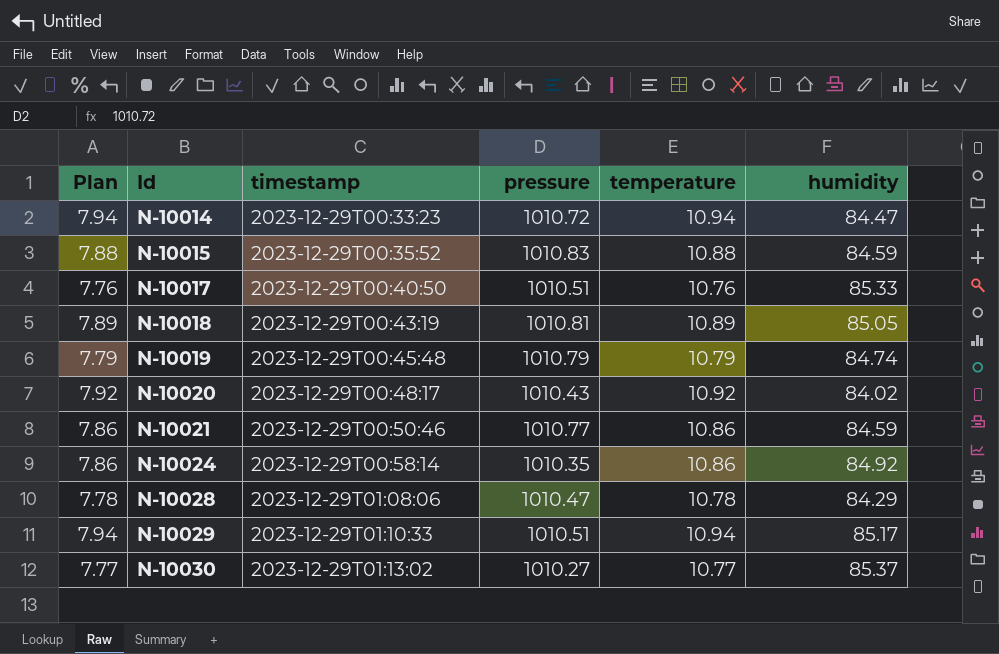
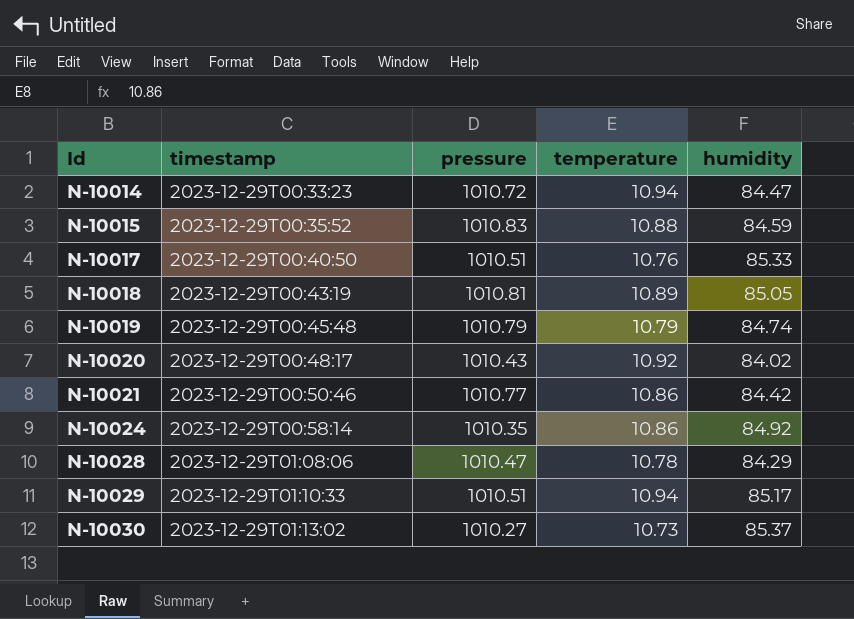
column Plan | formula: [temperature] - 3 -> none
N-10021 | humidity: 84.59 -> 84.42
N-10030 | temperature: 10.77 -> 10.73

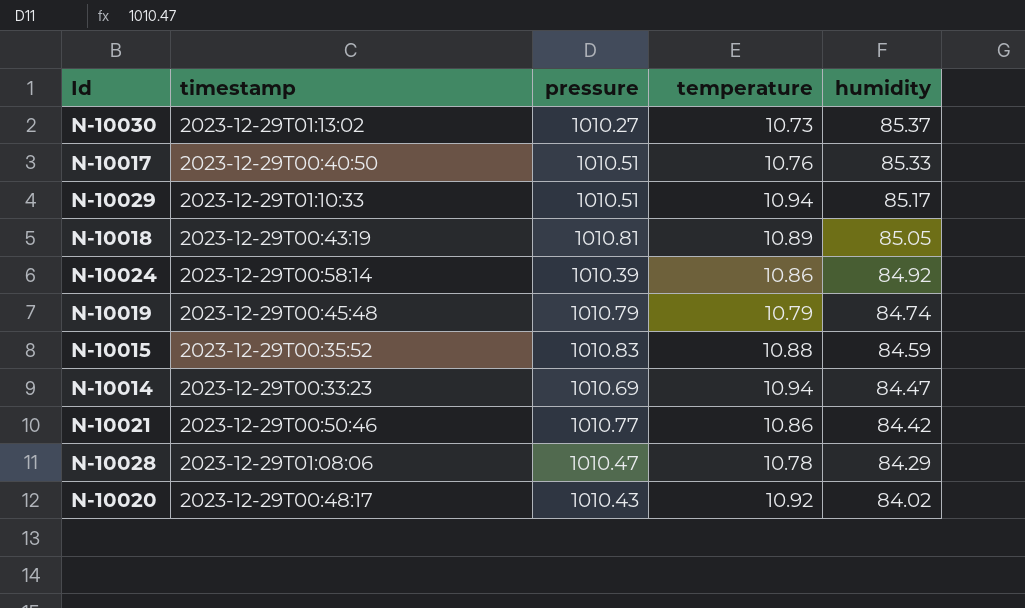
row order: Id ascending -> humidity descending
N-10024 | pressure: 1010.35 -> 1010.39
N-10014 | pressure: 1010.72 -> 1010.69

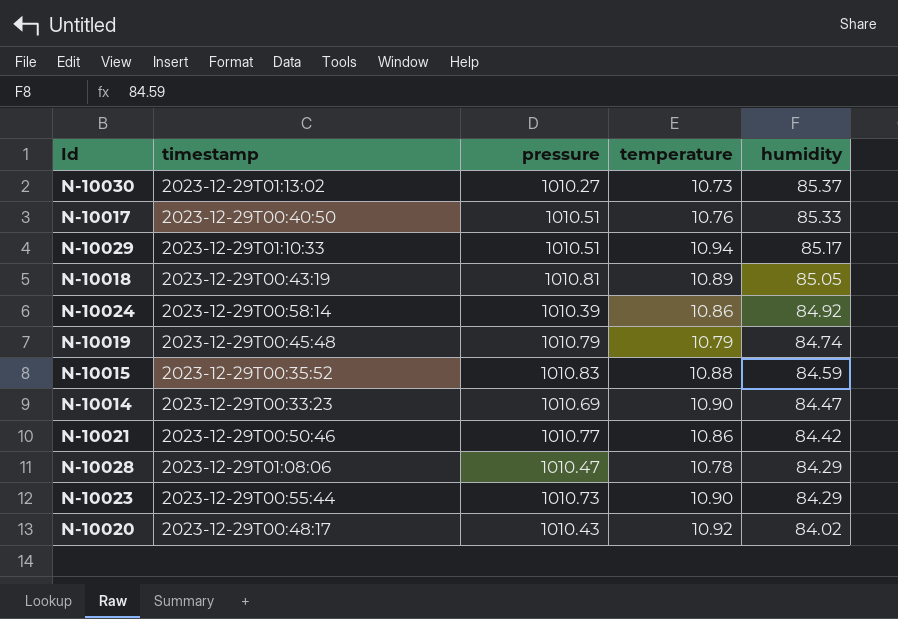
N-10014 | temperature: 10.94 -> 10.90
row N-10023: none -> 2023-12-29T00:55:44 | 1010.73 | 10.90 | 84.29

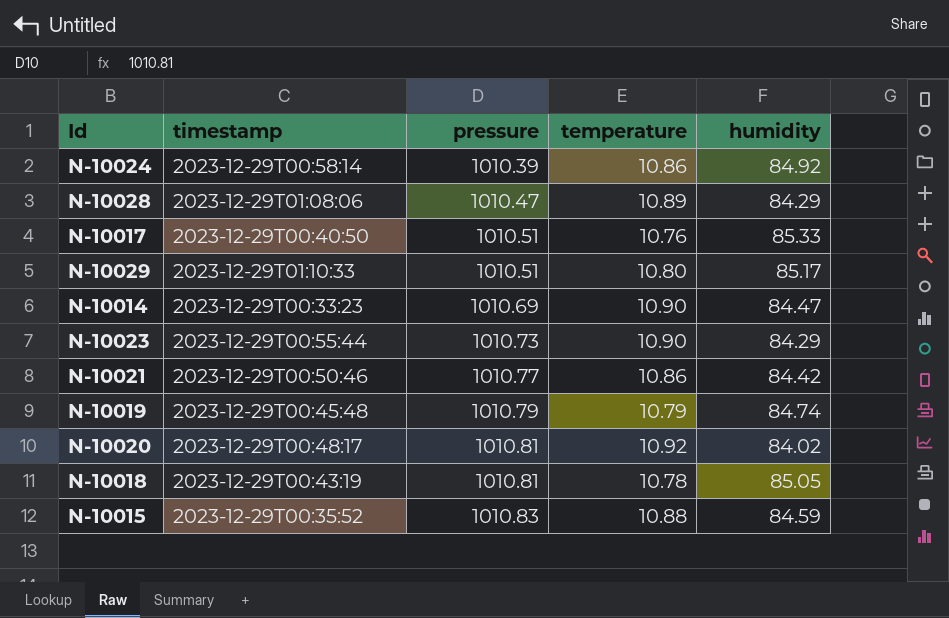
row order: humidity descending -> pressure ascending
row N-10030: 2023-12-29T01:13:02 | 1010.27 | 10.73 | 85.37 -> none
N-10028 | temperature: 10.78 -> 10.89
N-10029 | temperature: 10.94 -> 10.80
N-10020 | pressure: 1010.43 -> 1010.81
N-10018 | temperature: 10.89 -> 10.78

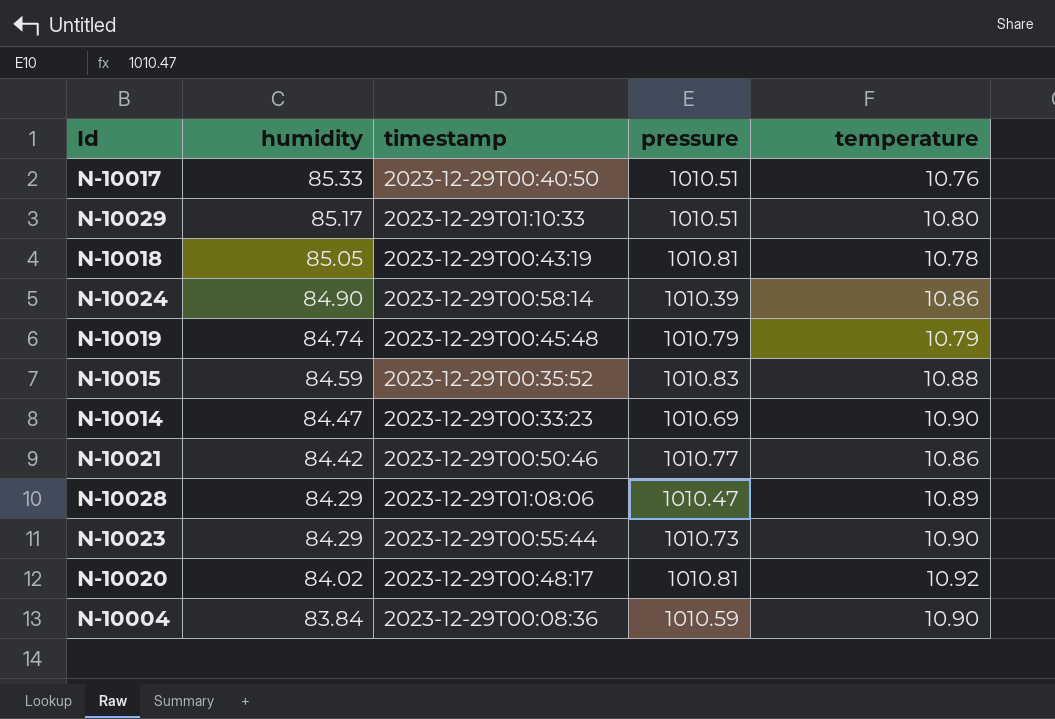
row order: pressure ascending -> humidity descending
column humidity | position: 5 -> 2
N-10024 | humidity: 84.92 -> 84.90
row N-10004: none -> 83.84 | 2023-12-29T00:08:36 | 1010.59 | 10.90

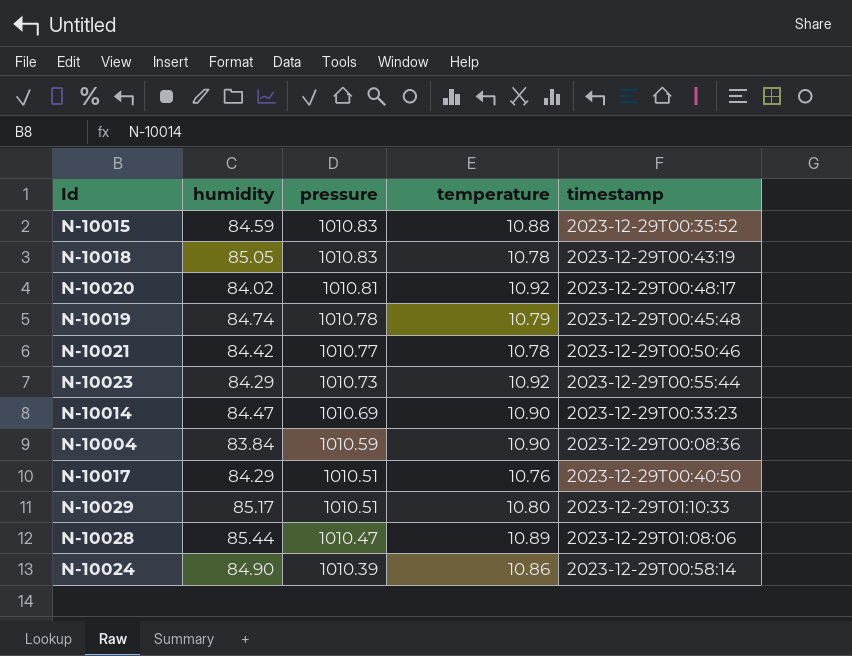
row order: humidity descending -> pressure descending
column timestamp | position: 3 -> 5
N-10018 | pressure: 1010.81 -> 1010.83
N-10019 | pressure: 1010.79 -> 1010.78
N-10021 | temperature: 10.86 -> 10.78
N-10023 | temperature: 10.90 -> 10.92
N-10017 | humidity: 85.33 -> 84.29
N-10028 | humidity: 84.29 -> 85.44

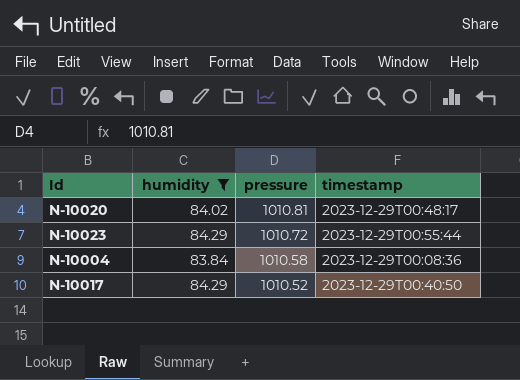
filter: none -> humidity <= 84.29
column temperature | position: 4 -> none
N-10023 | pressure: 1010.73 -> 1010.72
N-10004 | pressure: 1010.59 -> 1010.58
N-10017 | pressure: 1010.51 -> 1010.52

